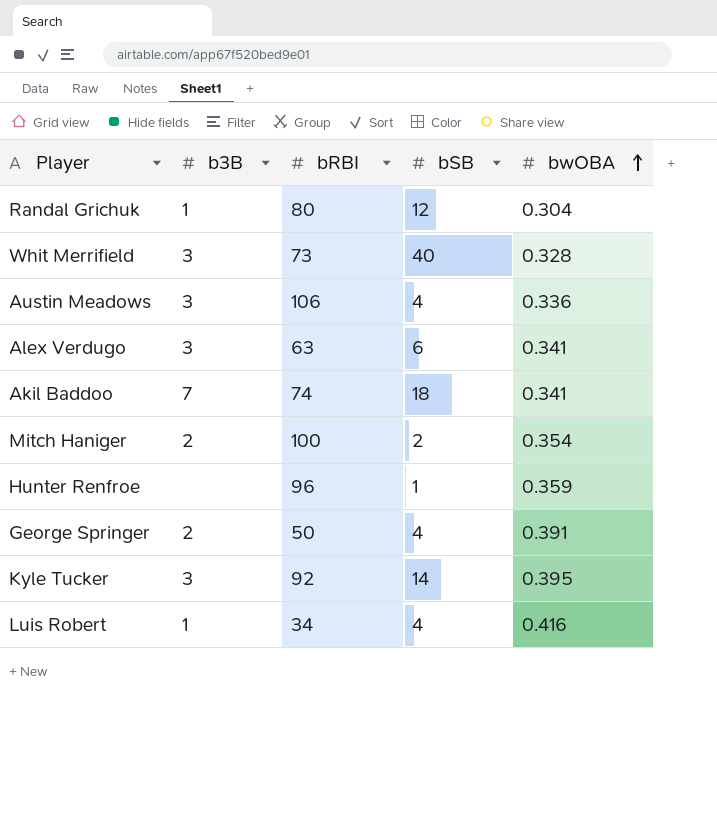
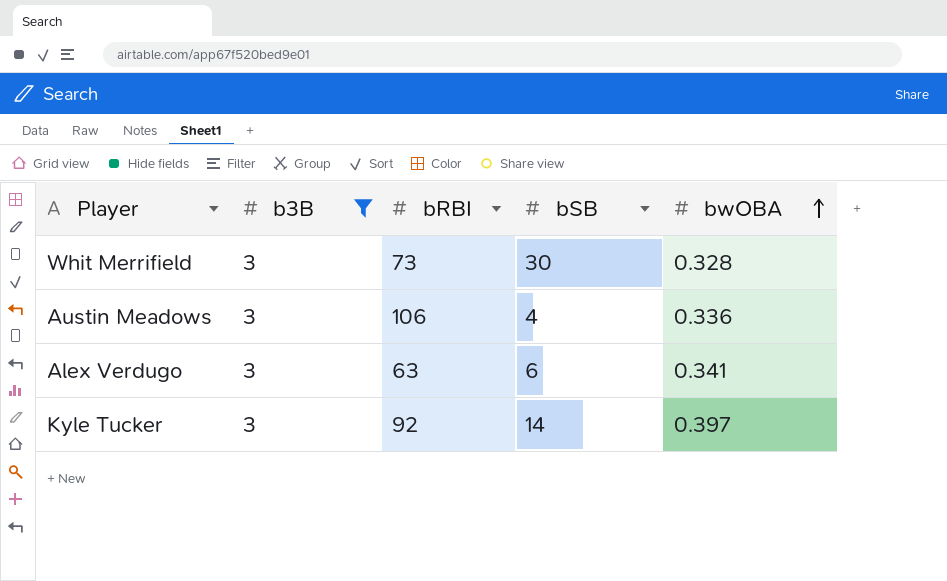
filter: none -> b3B = 3
Whit Merrifield | bSB: 40 -> 30
Kyle Tucker | bwOBA: 0.395 -> 0.397

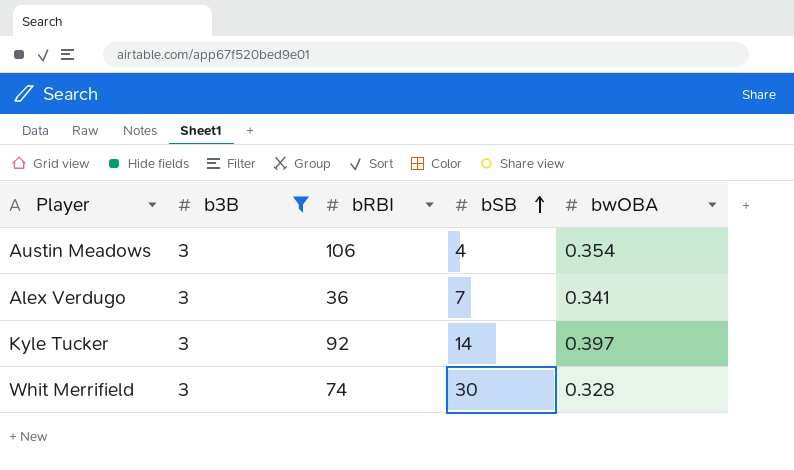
row order: bwOBA ascending -> bSB ascending
Austin Meadows | bwOBA: 0.336 -> 0.354
Alex Verdugo | bRBI: 63 -> 36
Alex Verdugo | bSB: 6 -> 7
Whit Merrifield | bRBI: 73 -> 74

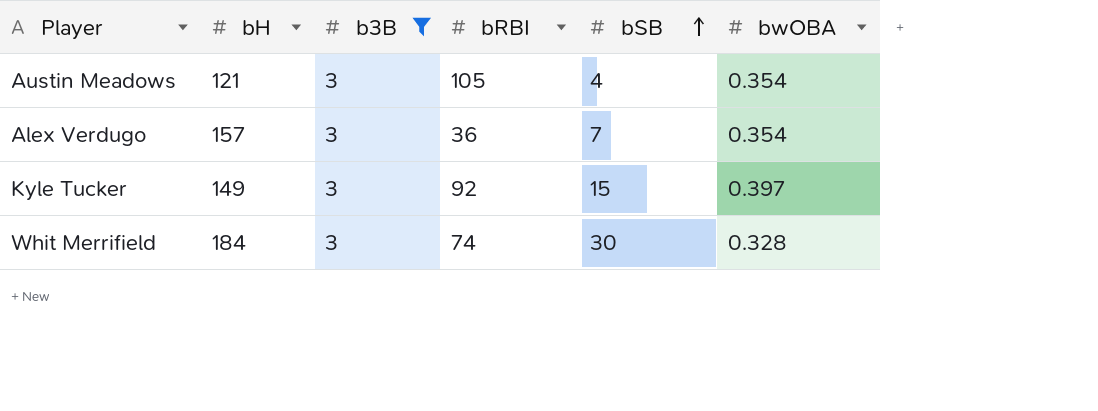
column bH | position: none -> 2
Austin Meadows | bRBI: 106 -> 105
Alex Verdugo | bwOBA: 0.341 -> 0.354
Kyle Tucker | bSB: 14 -> 15

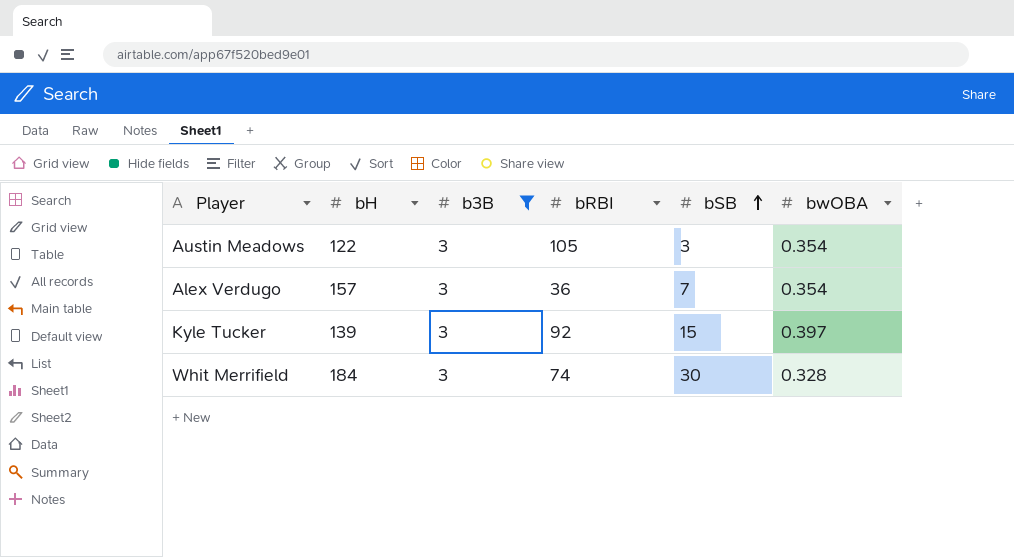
Austin Meadows | bH: 121 -> 122
Austin Meadows | bSB: 4 -> 3
Kyle Tucker | bH: 149 -> 139

